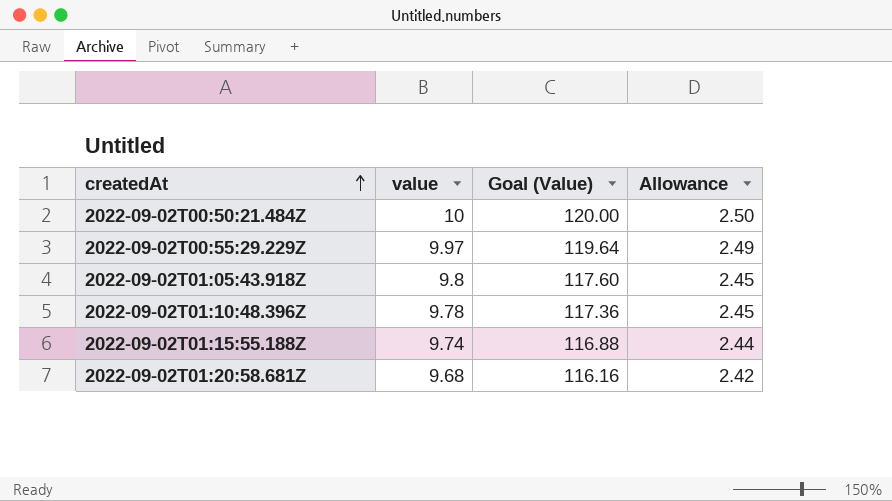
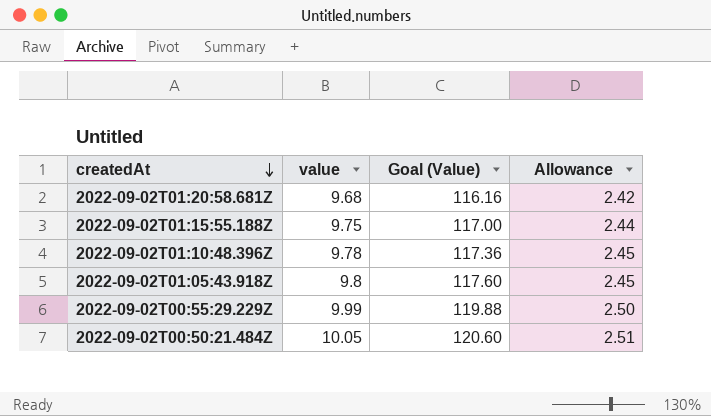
row order: createdAt ascending -> createdAt descending
2022-09-02T01:15:55.188Z | value: 9.74 -> 9.75
2022-09-02T01:15:55.188Z | Goal (Value): 116.88 -> 117.00
2022-09-02T00:55:29.229Z | value: 9.97 -> 9.99
2022-09-02T00:55:29.229Z | Goal (Value): 119.64 -> 119.88
2022-09-02T00:55:29.229Z | Allowance: 2.49 -> 2.50
2022-09-02T00:50:21.484Z | value: 10 -> 10.05
2022-09-02T00:50:21.484Z | Goal (Value): 120.00 -> 120.60
2022-09-02T00:50:21.484Z | Allowance: 2.50 -> 2.51

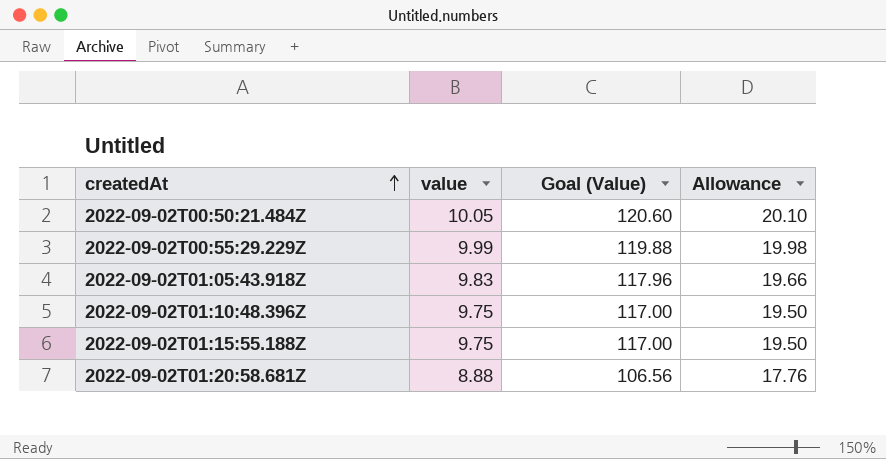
row order: createdAt descending -> createdAt ascending
column Allowance | formula: [value] * 0.25 -> [value] * 2
2022-09-02T01:05:43.918Z | value: 9.8 -> 9.83
2022-09-02T01:05:43.918Z | Goal (Value): 117.60 -> 117.96
2022-09-02T01:10:48.396Z | value: 9.78 -> 9.75
2022-09-02T01:10:48.396Z | Goal (Value): 117.36 -> 117.00
2022-09-02T01:20:58.681Z | value: 9.68 -> 8.88
2022-09-02T01:20:58.681Z | Goal (Value): 116.16 -> 106.56

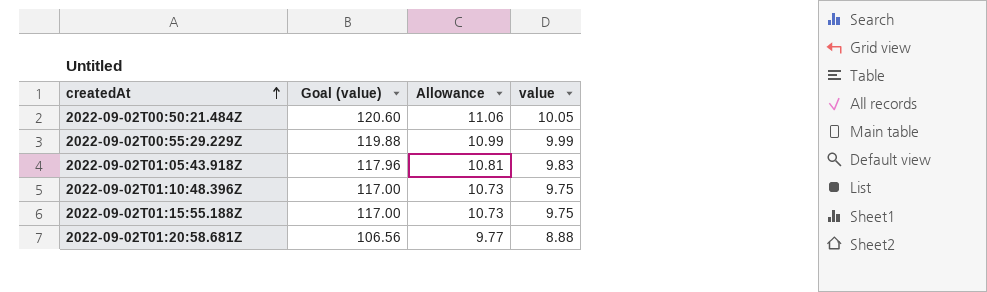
column name: Goal (Value) -> Goal (value)
column Allowance | formula: [value] * 2 -> [value] * 1.1
column value | position: 2 -> 4

